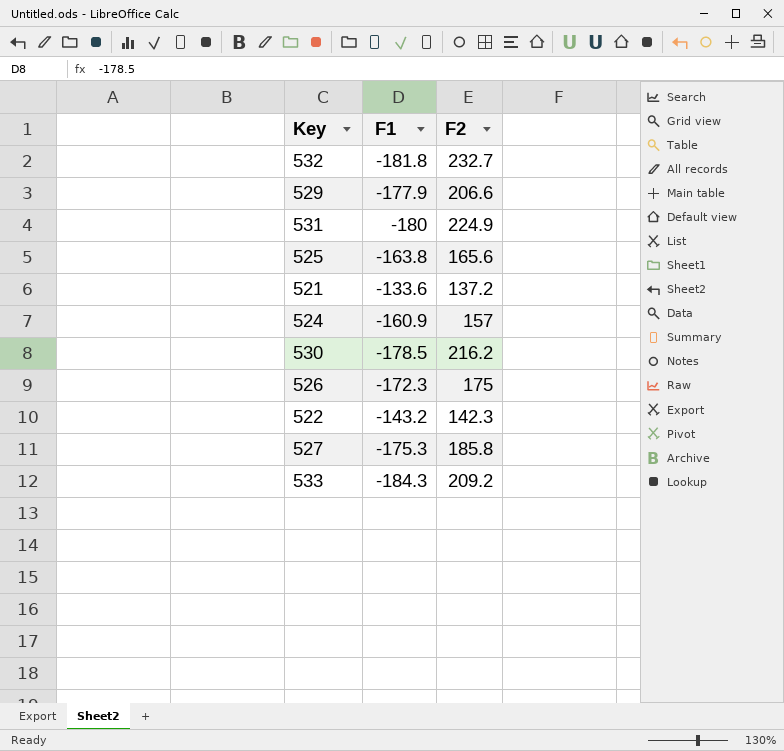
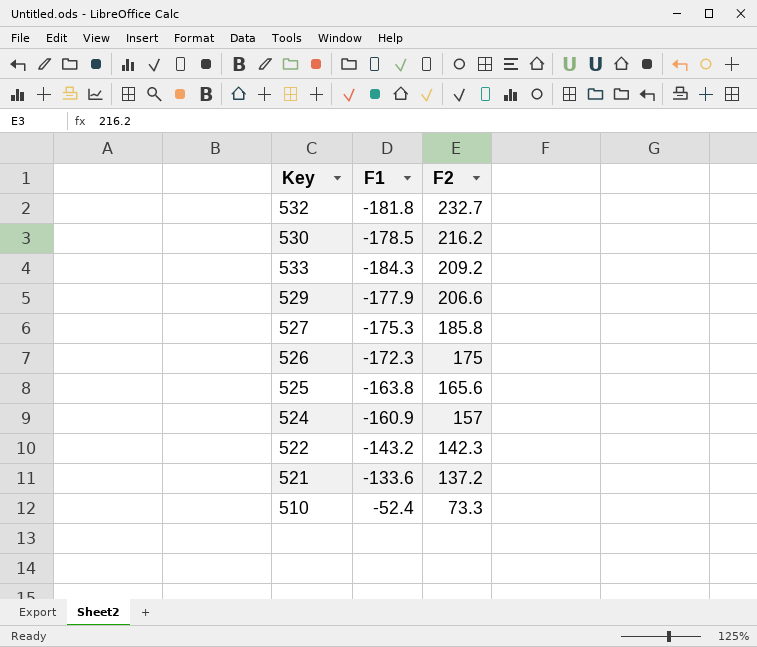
row order: none -> F2 descending
row 531: -180 | 224.9 -> none
row 510: none -> -52.4 | 73.3

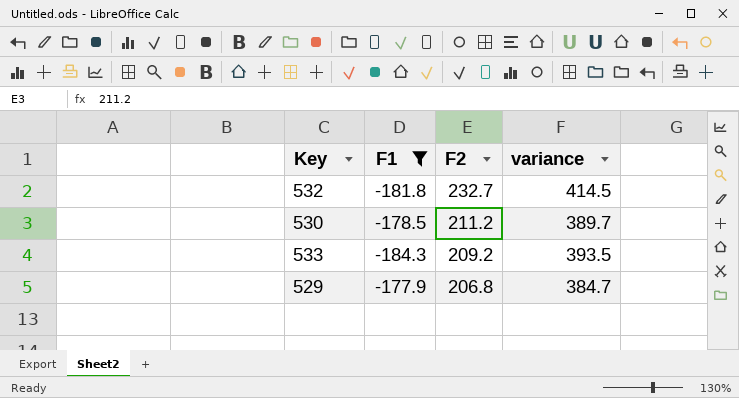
filter: none -> F1 <= -177.9
column variance | formula: none -> [F2] - [F1]
530 | F2: 216.2 -> 211.2
529 | F2: 206.6 -> 206.8

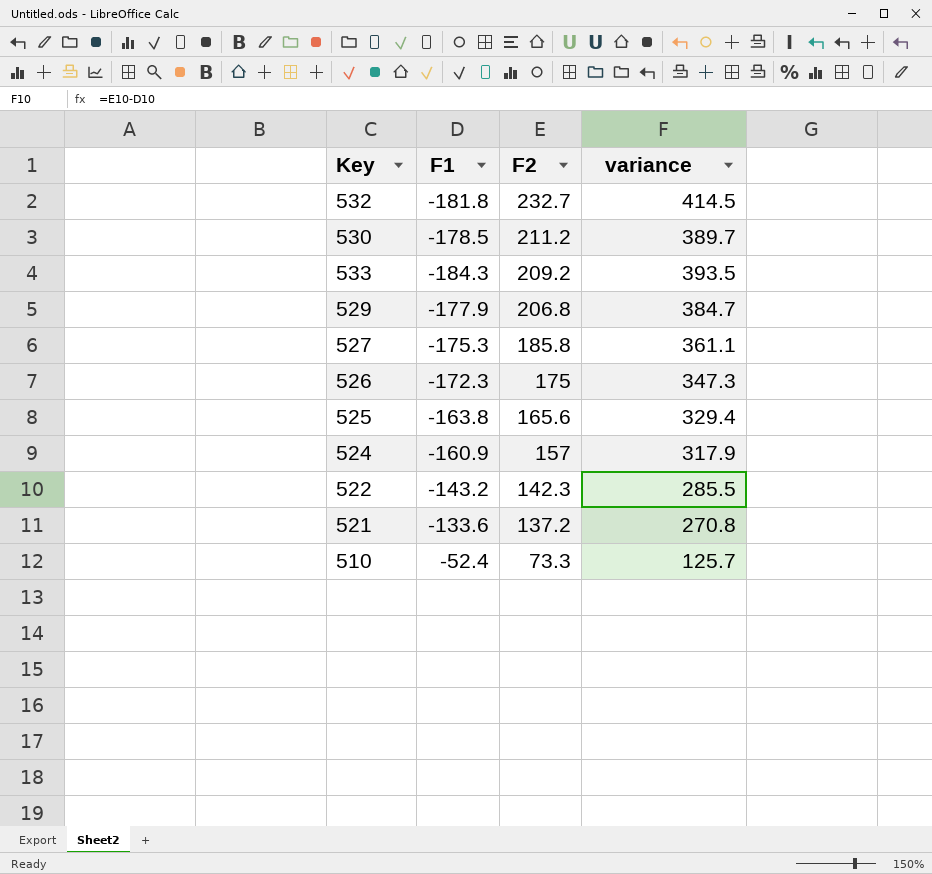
filter: F1 <= -177.9 -> none

